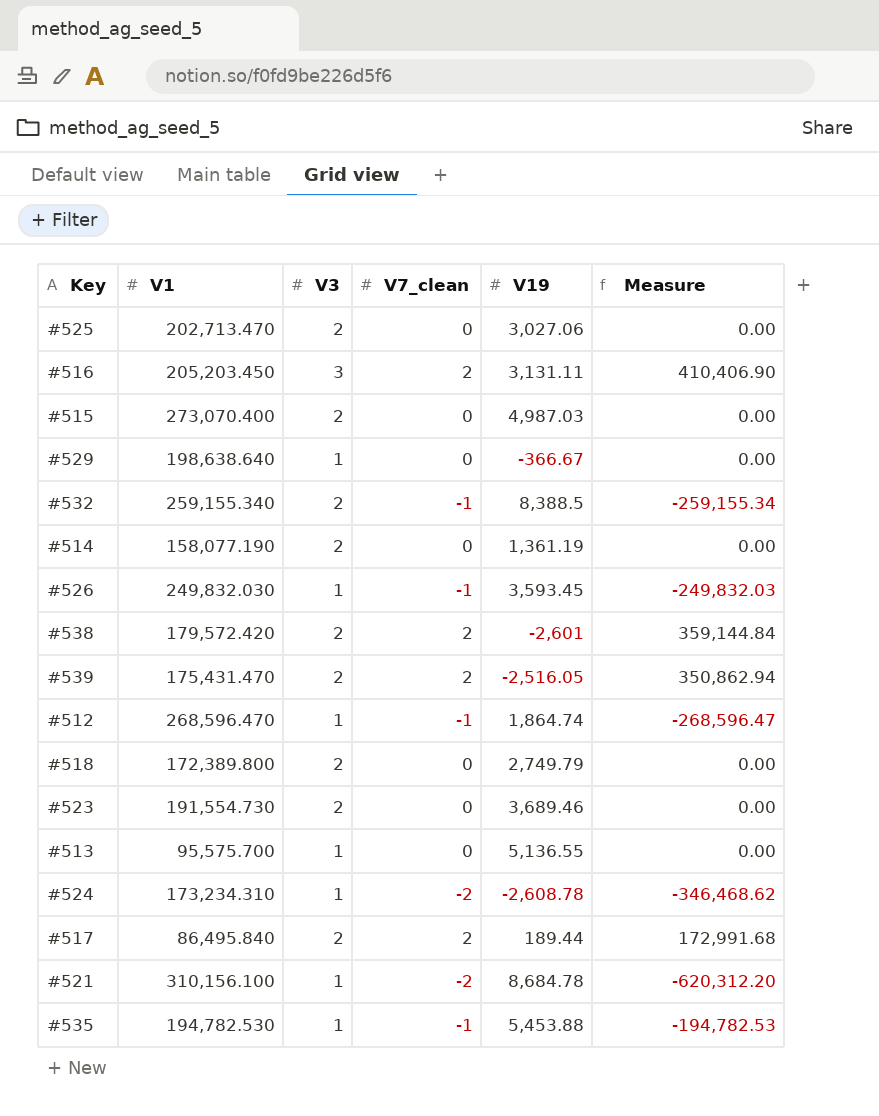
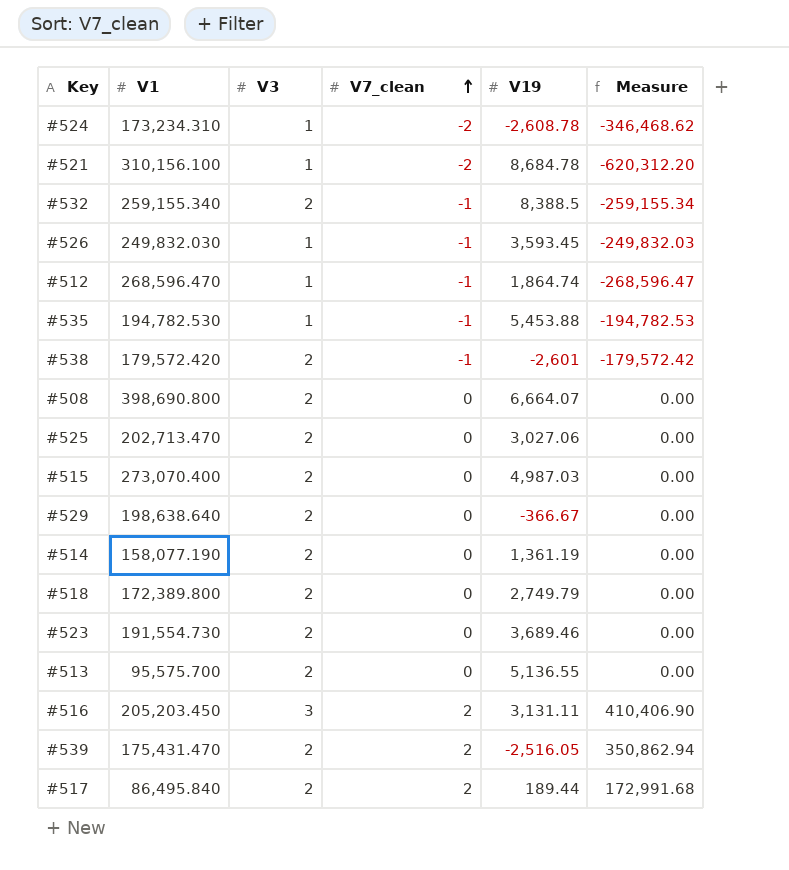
row order: none -> V7_clean ascending
#538 | V7_clean: 2 -> -1
#538 | Measure: 359,144.84 -> -179,572.42
row #508: none -> 398,690.800 | 2 | 0 | 6,664.07 | 0.00
#529 | V3: 1 -> 2
#513 | V3: 1 -> 2

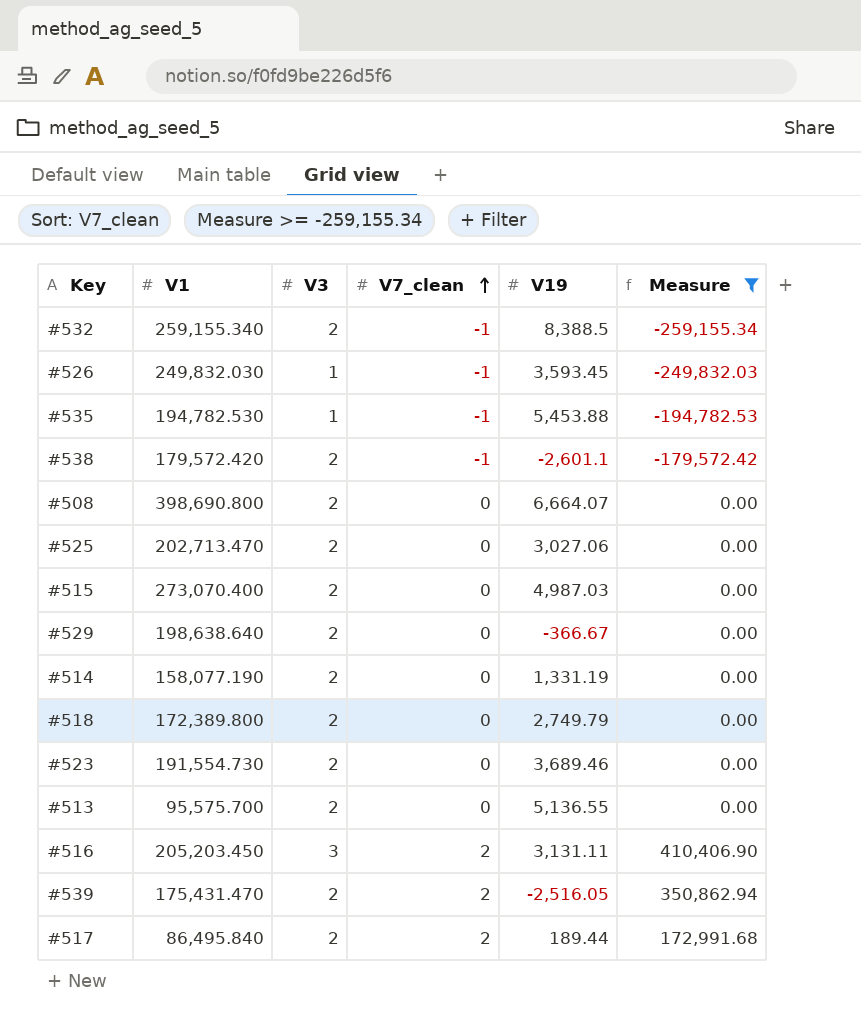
filter: none -> Measure >= -259,155.34
#538 | V19: -2,601 -> -2,601.1
#514 | V19: 1,361.19 -> 1,331.19

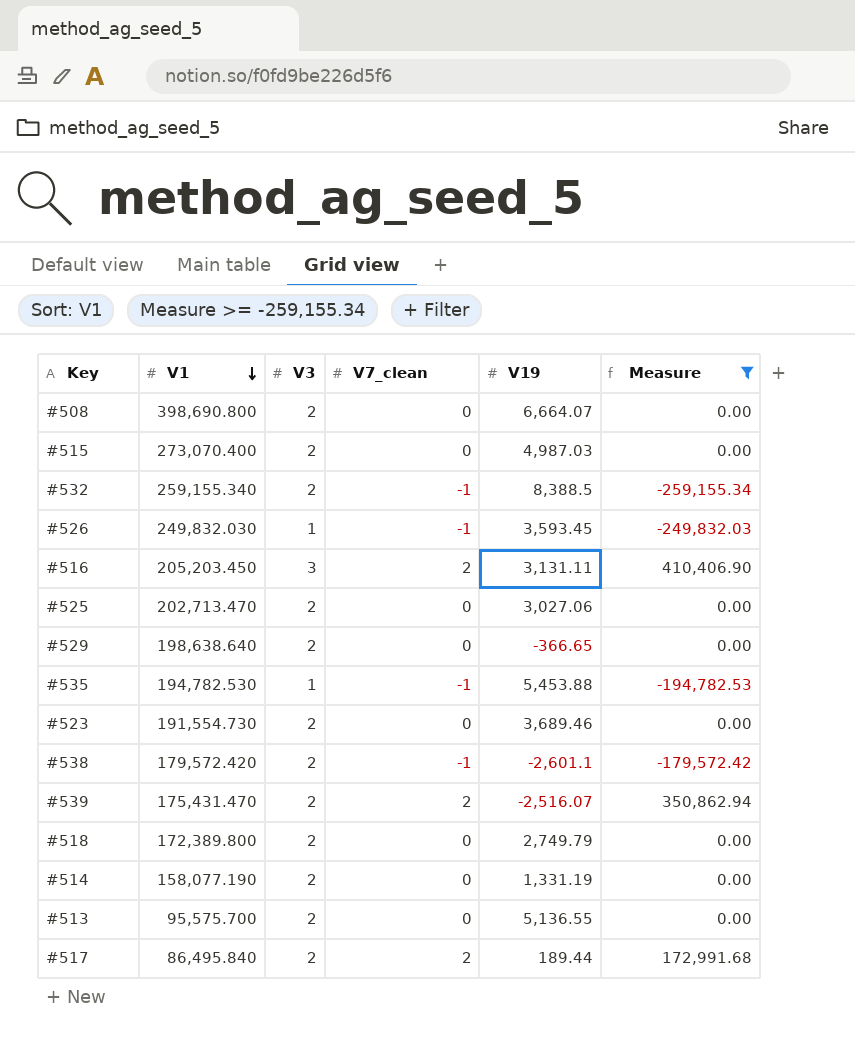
row order: V7_clean ascending -> V1 descending
#529 | V19: -366.67 -> -366.65
#539 | V19: -2,516.05 -> -2,516.07

